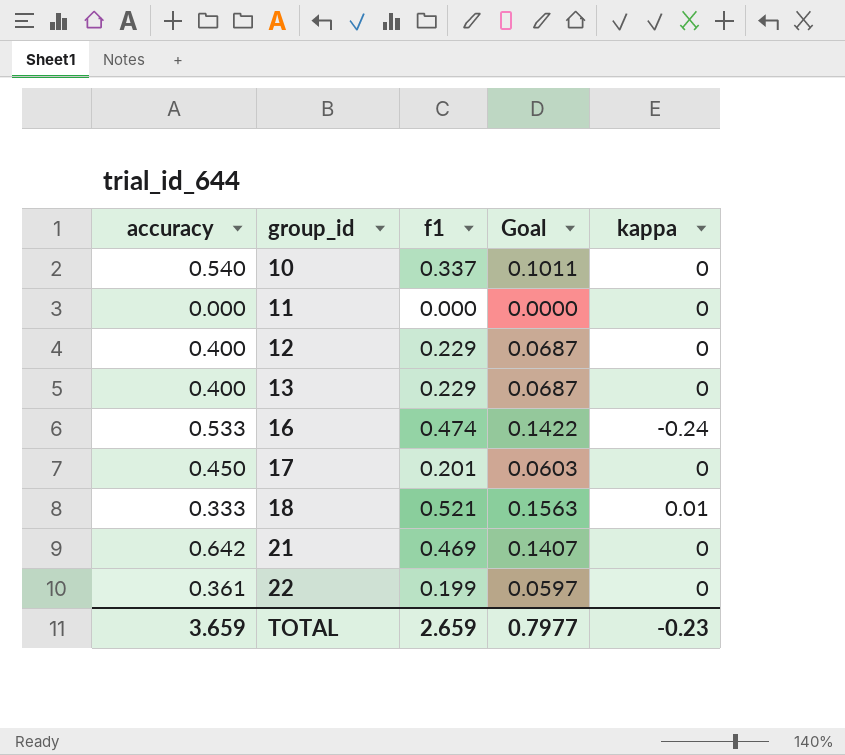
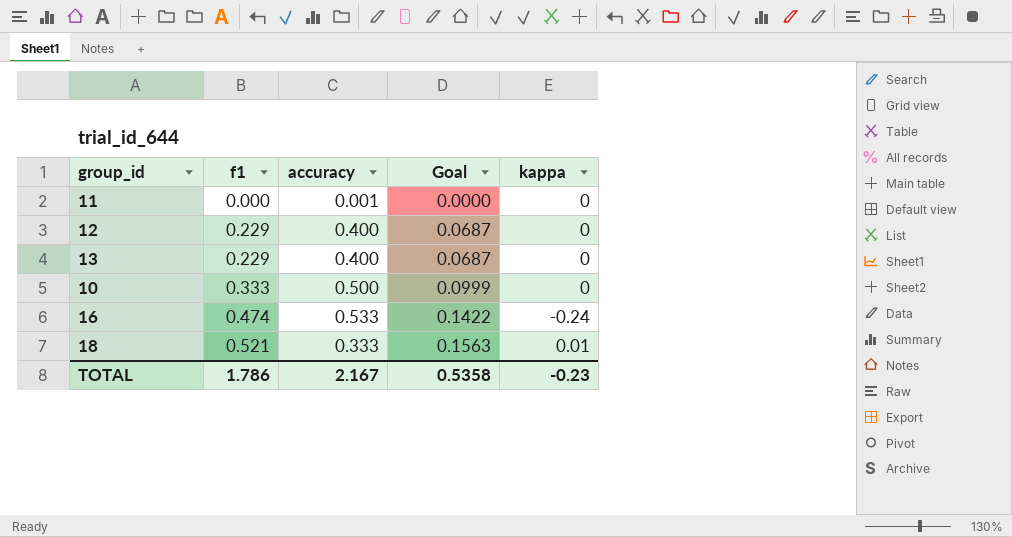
row order: group_id ascending -> f1 ascending
column accuracy | position: 1 -> 3
row 17: 0.450 | 0.201 | 0.0603 | 0 -> none
row 21: 0.642 | 0.469 | 0.1407 | 0 -> none
row 22: 0.361 | 0.199 | 0.0597 | 0 -> none
11 | accuracy: 0.000 -> 0.001
10 | f1: 0.337 -> 0.333
10 | accuracy: 0.540 -> 0.500
10 | Goal: 0.1011 -> 0.0999
TOTAL | f1: 2.659 -> 1.786
TOTAL | accuracy: 3.659 -> 2.167
TOTAL | Goal: 0.7977 -> 0.5358

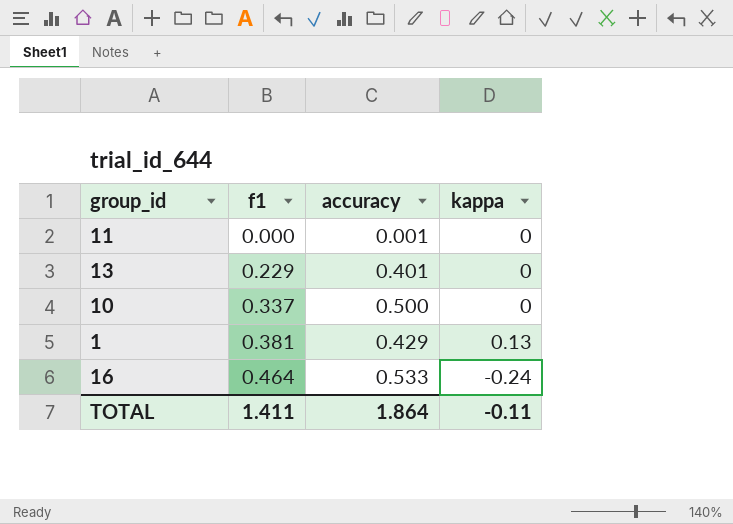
column Goal | formula: [f1] * 0.3 -> none
row 12: 0.229 | 0.400 | 0.0687 | 0 -> none
row 18: 0.521 | 0.333 | 0.1563 | 0.01 -> none
13 | accuracy: 0.400 -> 0.401
10 | f1: 0.333 -> 0.337
row 1: none -> 0.381 | 0.429 | 0.13
16 | f1: 0.474 -> 0.464
TOTAL | f1: 1.786 -> 1.411
TOTAL | accuracy: 2.167 -> 1.864
TOTAL | kappa: -0.23 -> -0.11

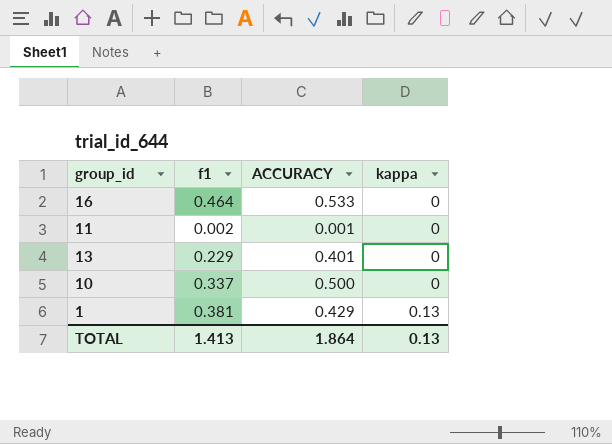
row order: f1 ascending -> kappa ascending
column name: accuracy -> ACCURACY
16 | kappa: -0.24 -> 0
11 | f1: 0.000 -> 0.002
TOTAL | f1: 1.411 -> 1.413
TOTAL | kappa: -0.11 -> 0.13

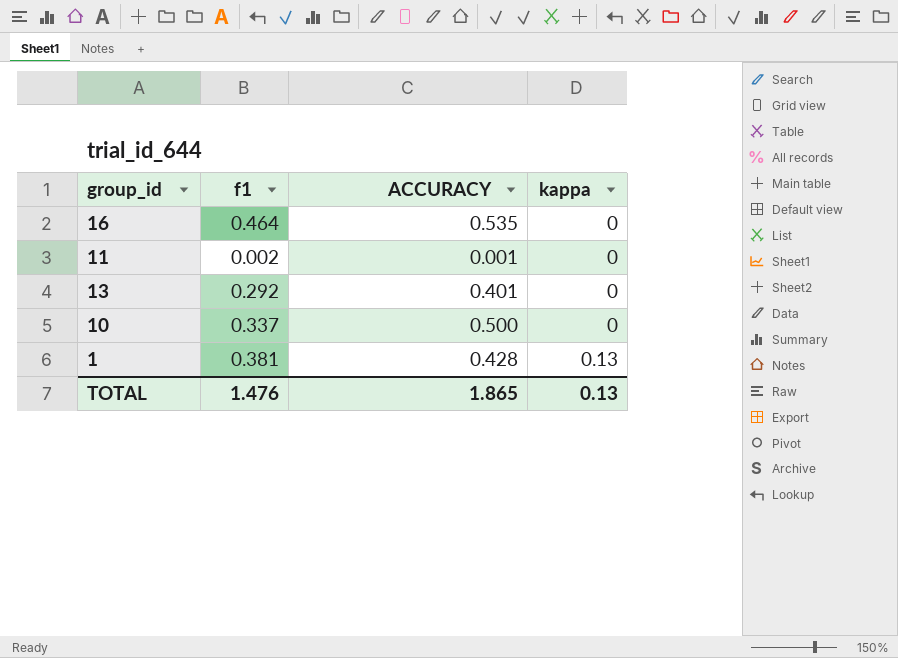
16 | ACCURACY: 0.533 -> 0.535
13 | f1: 0.229 -> 0.292
1 | ACCURACY: 0.429 -> 0.428
TOTAL | f1: 1.413 -> 1.476
TOTAL | ACCURACY: 1.864 -> 1.865

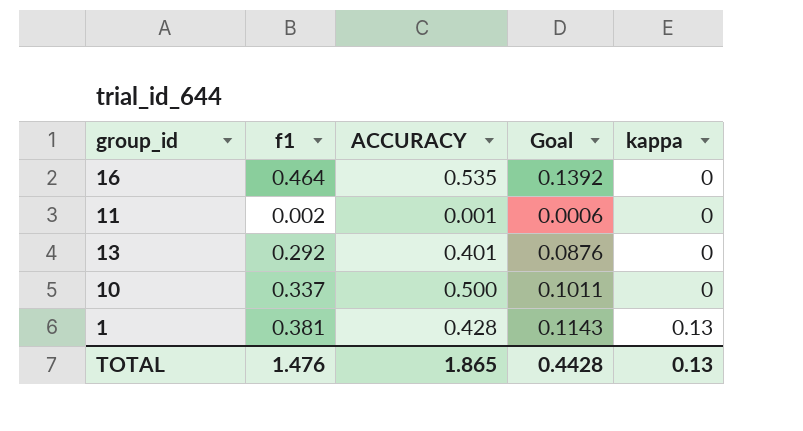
column Goal | formula: none -> [f1] * 0.3

